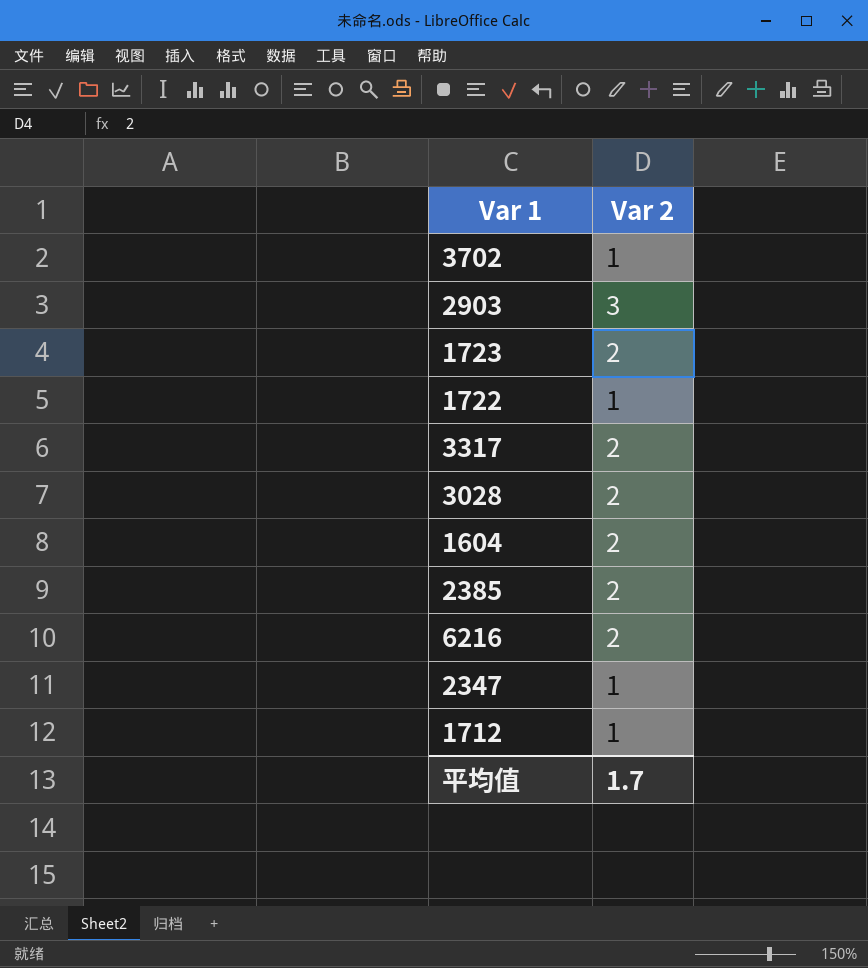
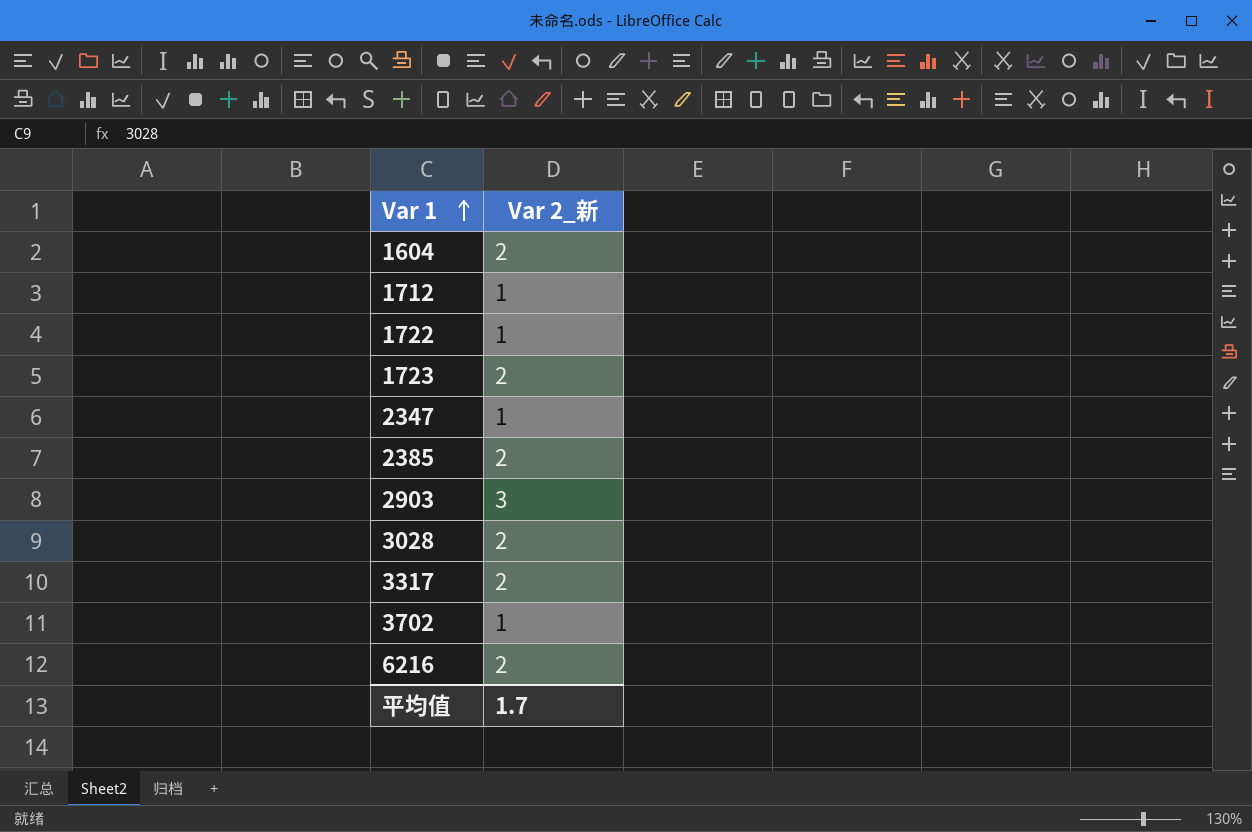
row order: none -> Var 1 ascending
column name: Var 2 -> Var 2_新

